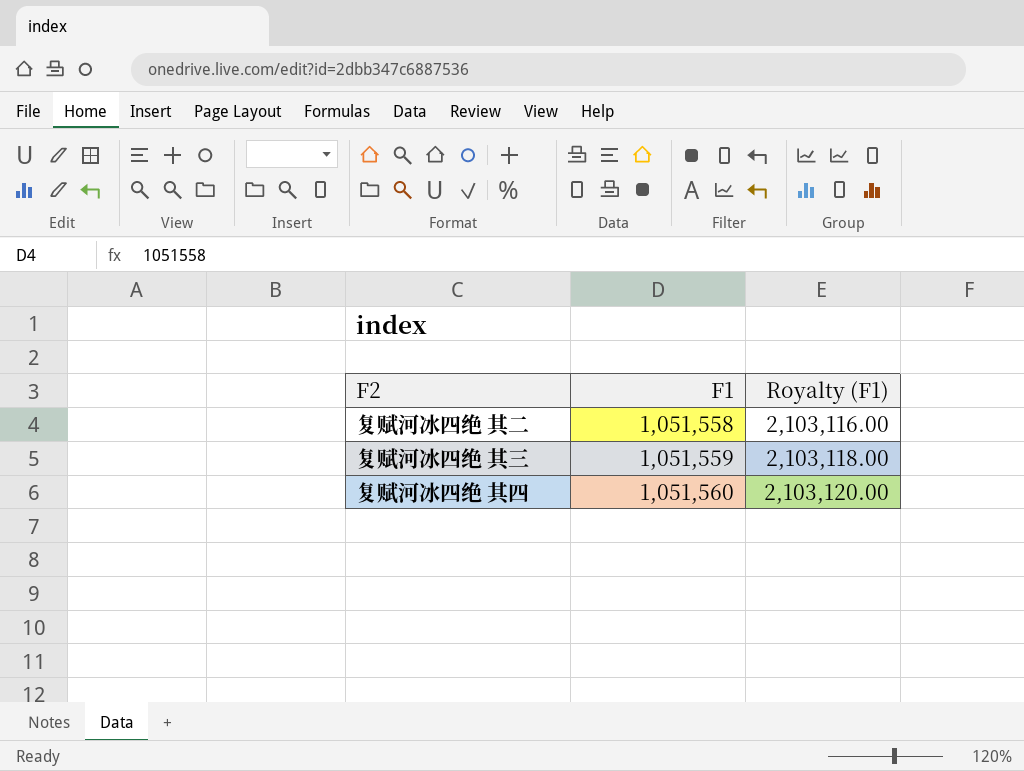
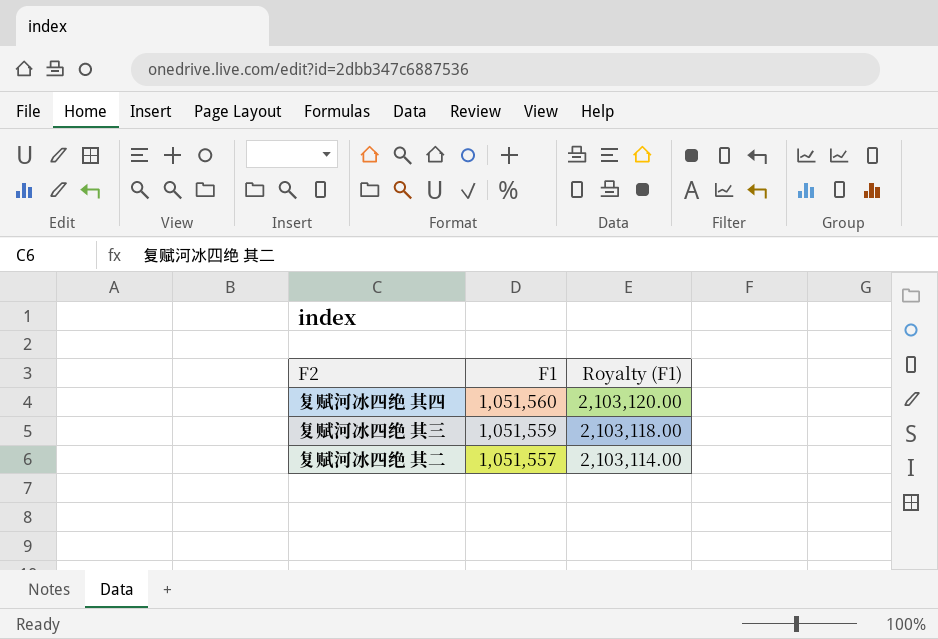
row order: F1 ascending -> F1 descending
复赋河冰四绝 其二 | F1: 1,051,558 -> 1,051,557
复赋河冰四绝 其二 | Royalty (F1): 2,103,116.00 -> 2,103,114.00

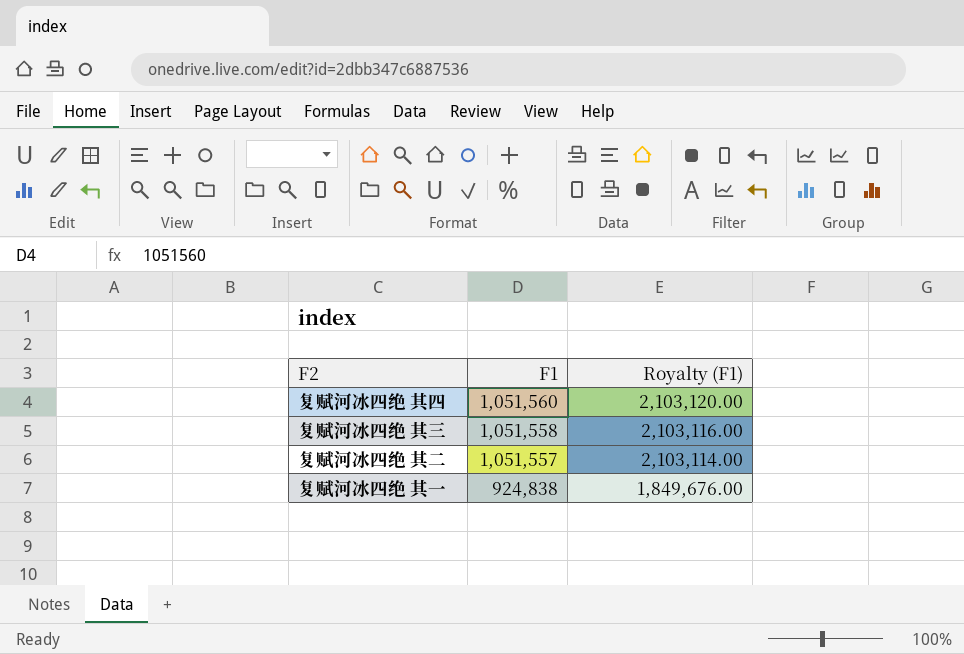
复赋河冰四绝 其三 | F1: 1,051,559 -> 1,051,558
复赋河冰四绝 其三 | Royalty (F1): 2,103,118.00 -> 2,103,116.00
row 复赋河冰四绝 其一: none -> 924,838 | 1,849,676.00

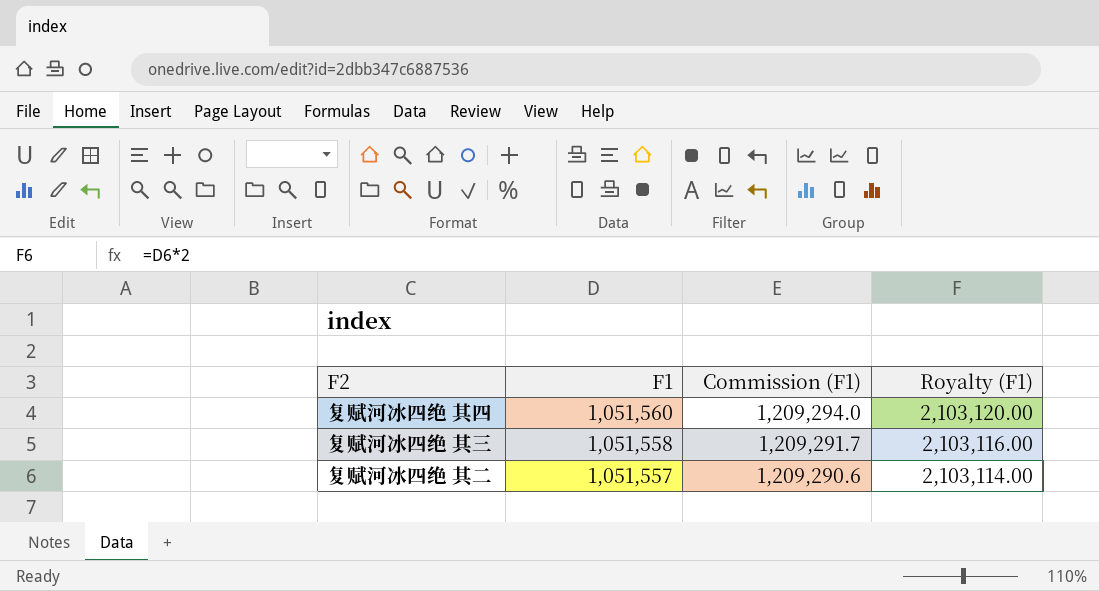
column Commission (F1) | formula: none -> [F1] * 1.15
row 复赋河冰四绝 其一: 924,838 | 1,849,676.00 -> none

